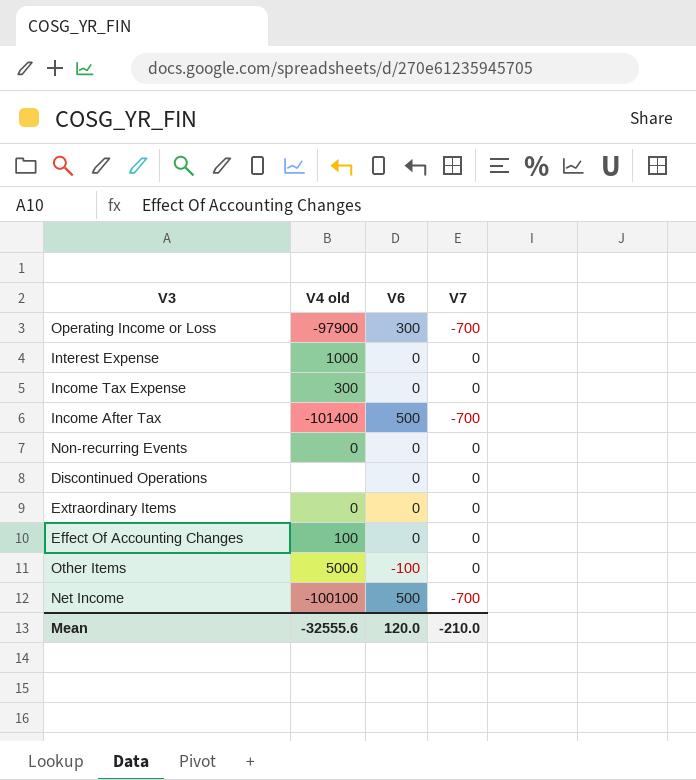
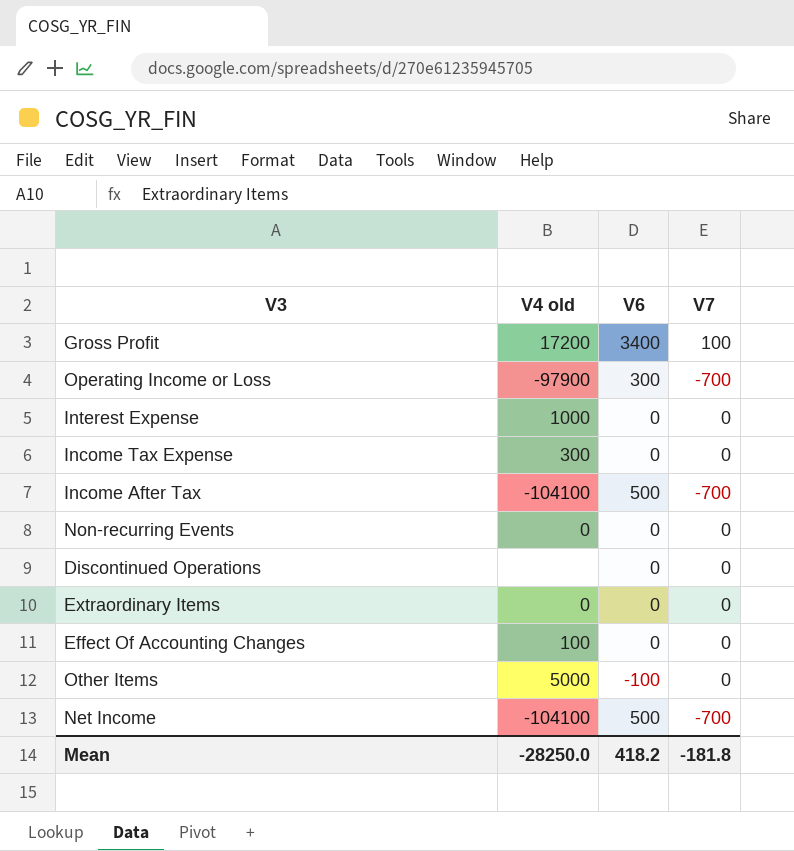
row Gross Profit: none -> 17200 | 3400 | 100
Income After Tax | V4 old: -101400 -> -104100
Net Income | V4 old: -100100 -> -104100
Mean | V4 old: -32555.6 -> -28250.0
Mean | V6: 120.0 -> 418.2
Mean | V7: -210.0 -> -181.8

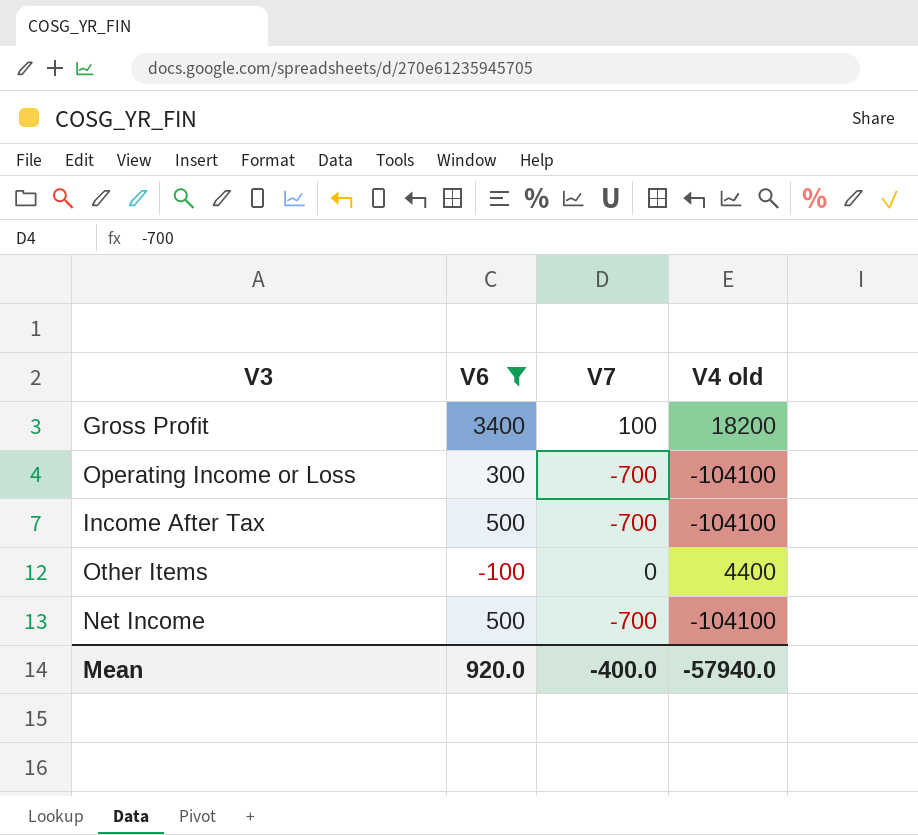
filter: none -> V6 != 0
column V4 old | position: 2 -> 4
Gross Profit | V4 old: 17200 -> 18200
Operating Income or Loss | V4 old: -97900 -> -104100
Other Items | V4 old: 5000 -> 4400
Mean | V6: 418.2 -> 920.0
Mean | V7: -181.8 -> -400.0
Mean | V4 old: -28250.0 -> -57940.0

